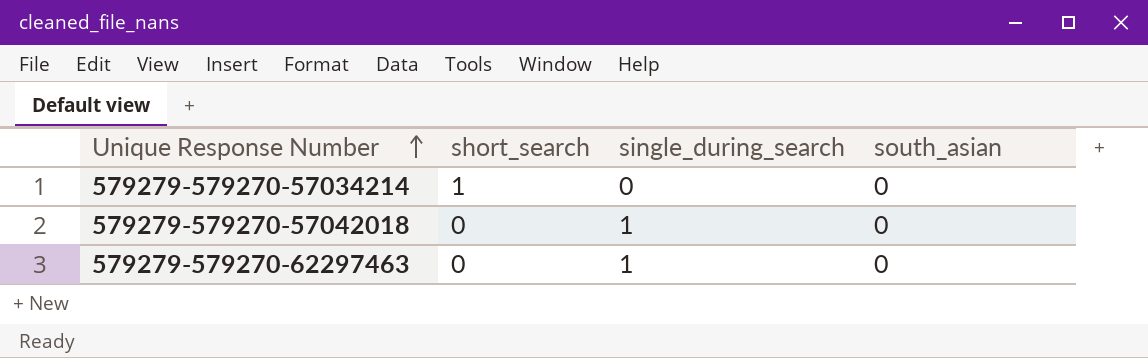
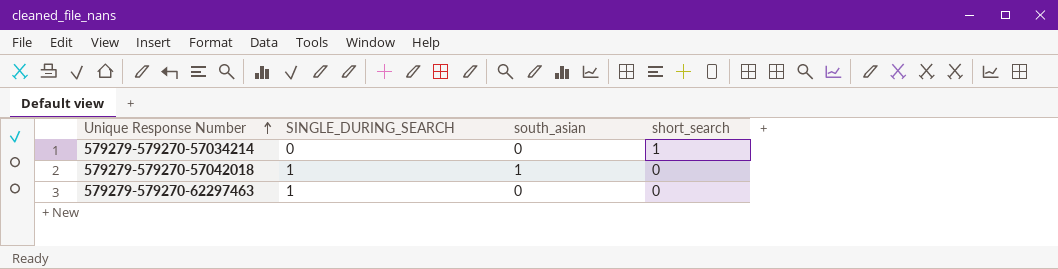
column name: single_during_search -> SINGLE_DURING_SEARCH
column short_search | position: 2 -> 4
579279-579270-57042018 | south_asian: 0 -> 1

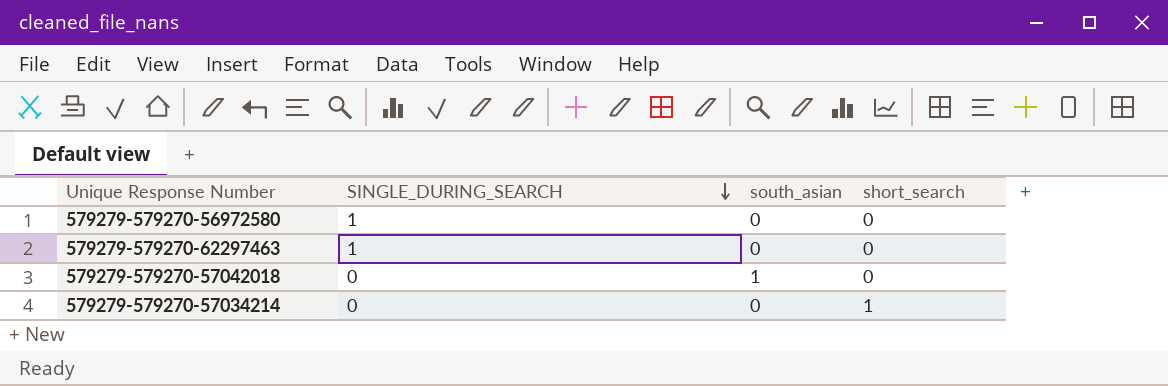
row order: Unique Response Number ascending -> SINGLE_DURING_SEARCH descending
row 579279-579270-56972580: none -> 1 | 0 | 0
579279-579270-57042018 | SINGLE_DURING_SEARCH: 1 -> 0

